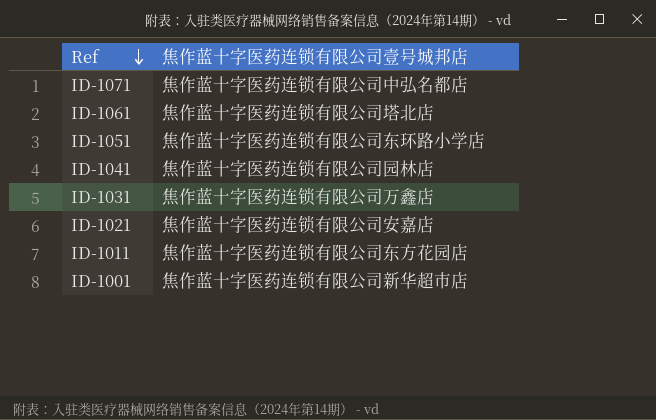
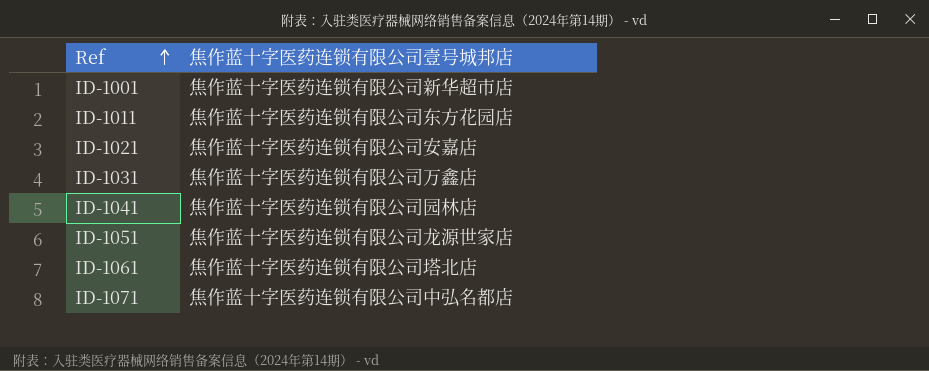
row order: Ref descending -> Ref ascending
ID-1051 | 焦作蓝十字医药连锁有限公司壹号城邦店: 焦作蓝十字医药连锁有限公司东环路小学店 -> 焦作蓝十字医药连锁有限公司龙源世家店

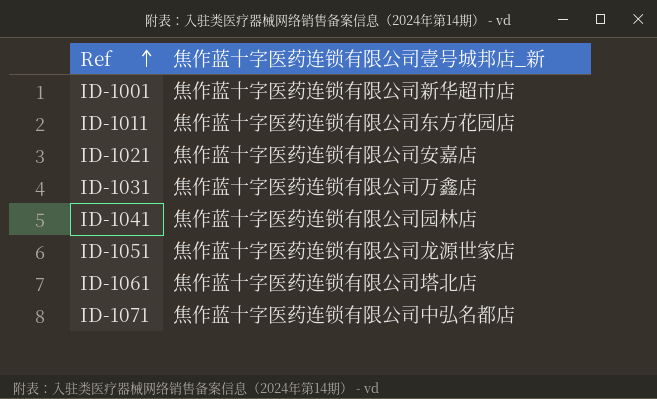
column name: 焦作蓝十字医药连锁有限公司壹号城邦店 -> 焦作蓝十字医药连锁有限公司壹号城邦店_新

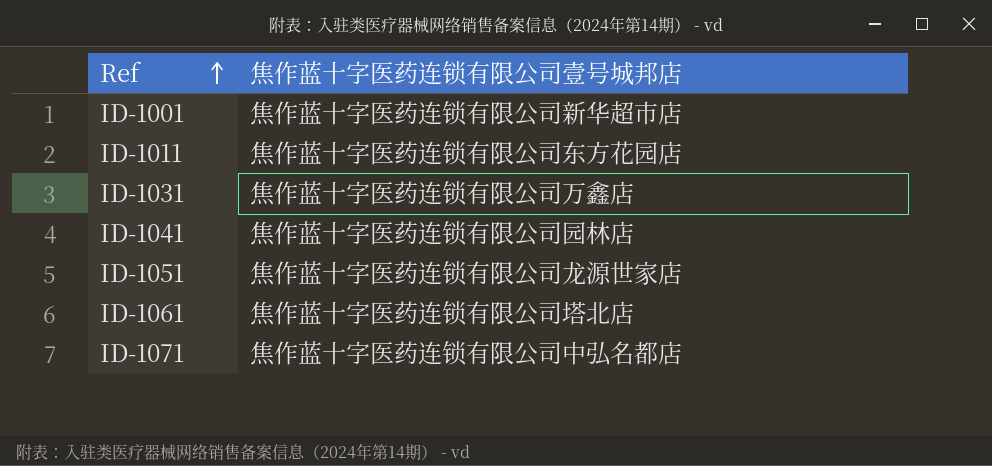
column name: 焦作蓝十字医药连锁有限公司壹号城邦店_新 -> 焦作蓝十字医药连锁有限公司壹号城邦店
row ID-1021: 焦作蓝十字医药连锁有限公司安嘉店 -> none

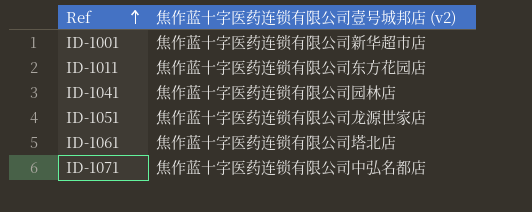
column name: 焦作蓝十字医药连锁有限公司壹号城邦店 -> 焦作蓝十字医药连锁有限公司壹号城邦店 (v2)
row ID-1031: 焦作蓝十字医药连锁有限公司万鑫店 -> none

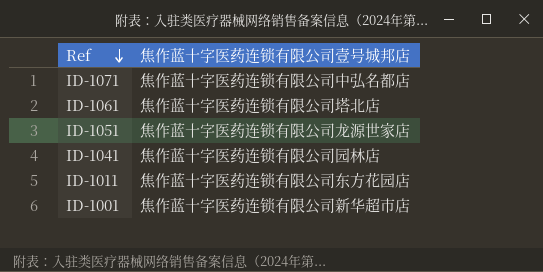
row order: Ref ascending -> Ref descending
column name: 焦作蓝十字医药连锁有限公司壹号城邦店 (v2) -> 焦作蓝十字医药连锁有限公司壹号城邦店

